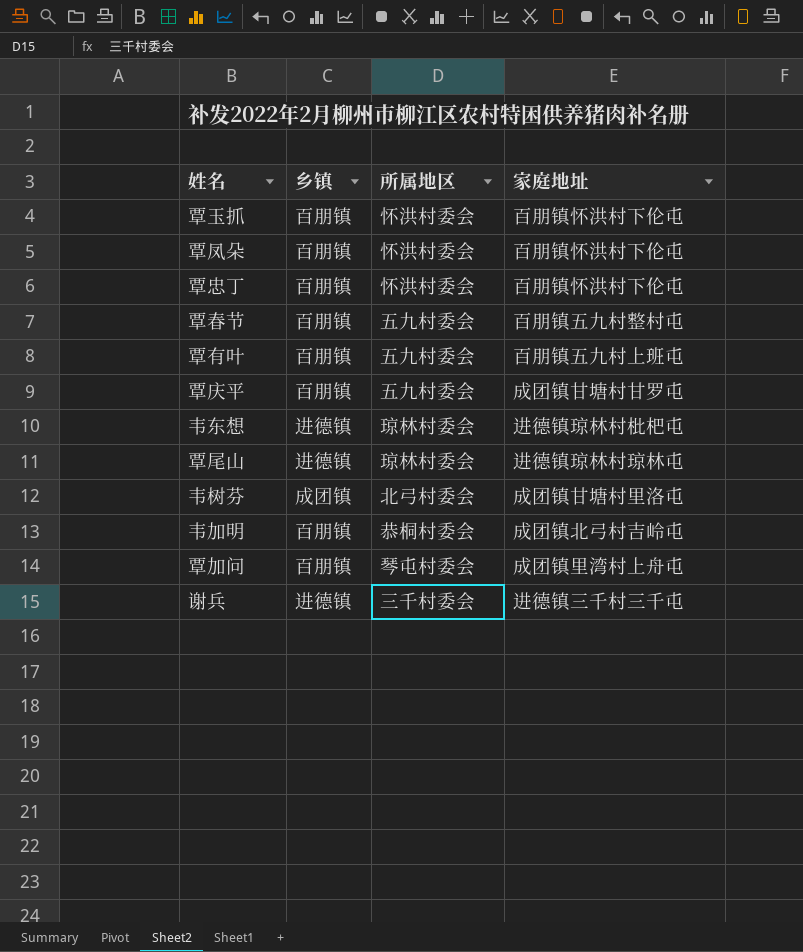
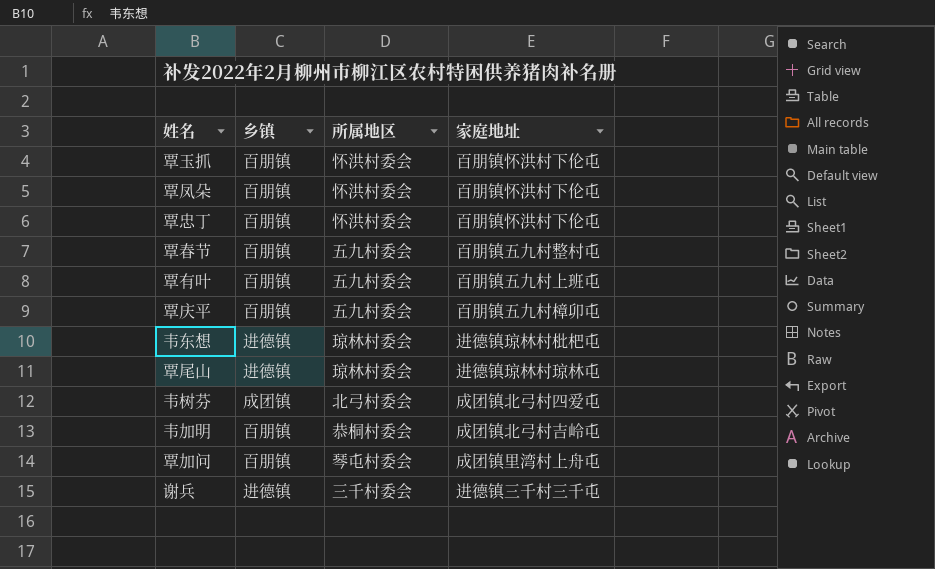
覃庆平 | 家庭地址: 成团镇甘塘村甘罗屯 -> 百朋镇五九村樟卯屯
韦树芬 | 家庭地址: 成团镇甘塘村里洛屯 -> 成团镇北弓村四爱屯

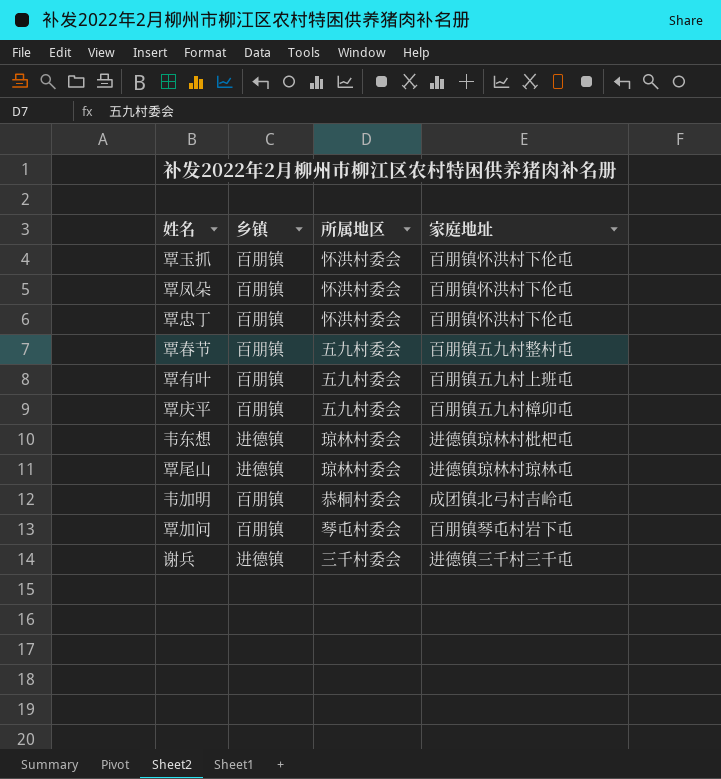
row 韦树芬: 成团镇 | 北弓村委会 | 成团镇北弓村四爱屯 -> none
覃加问 | 家庭地址: 成团镇里湾村上舟屯 -> 百朋镇琴屯村岩下屯

